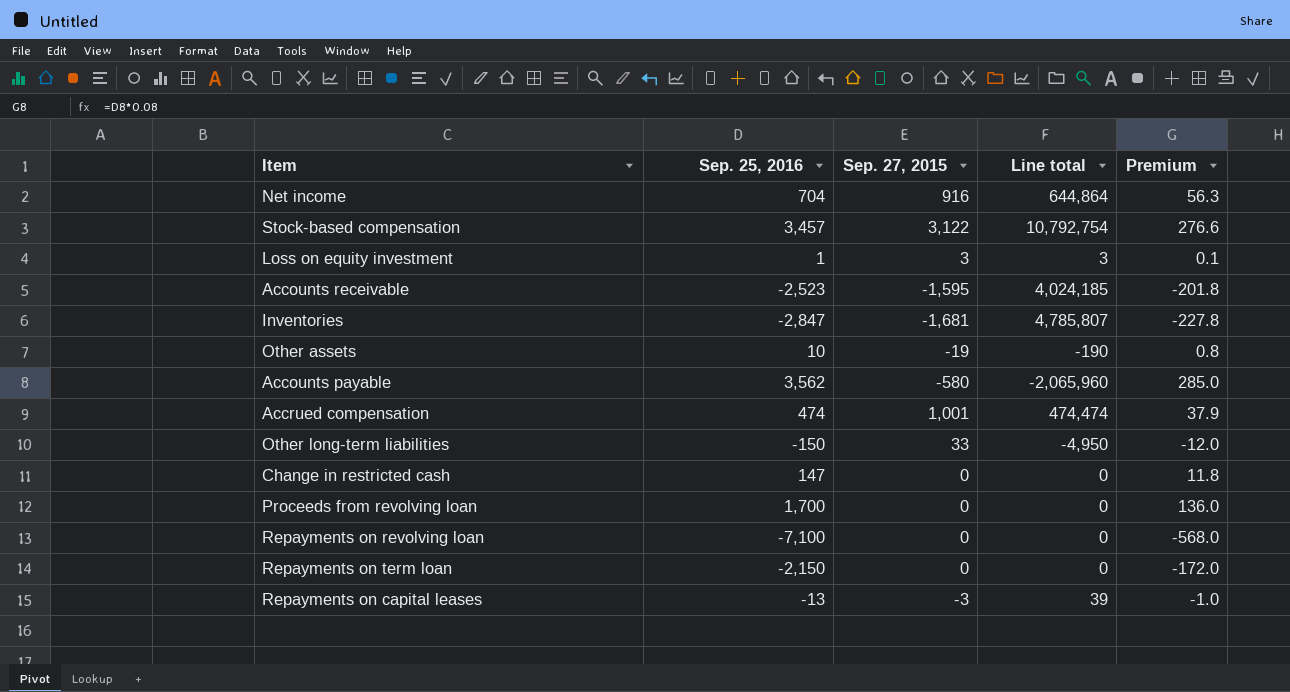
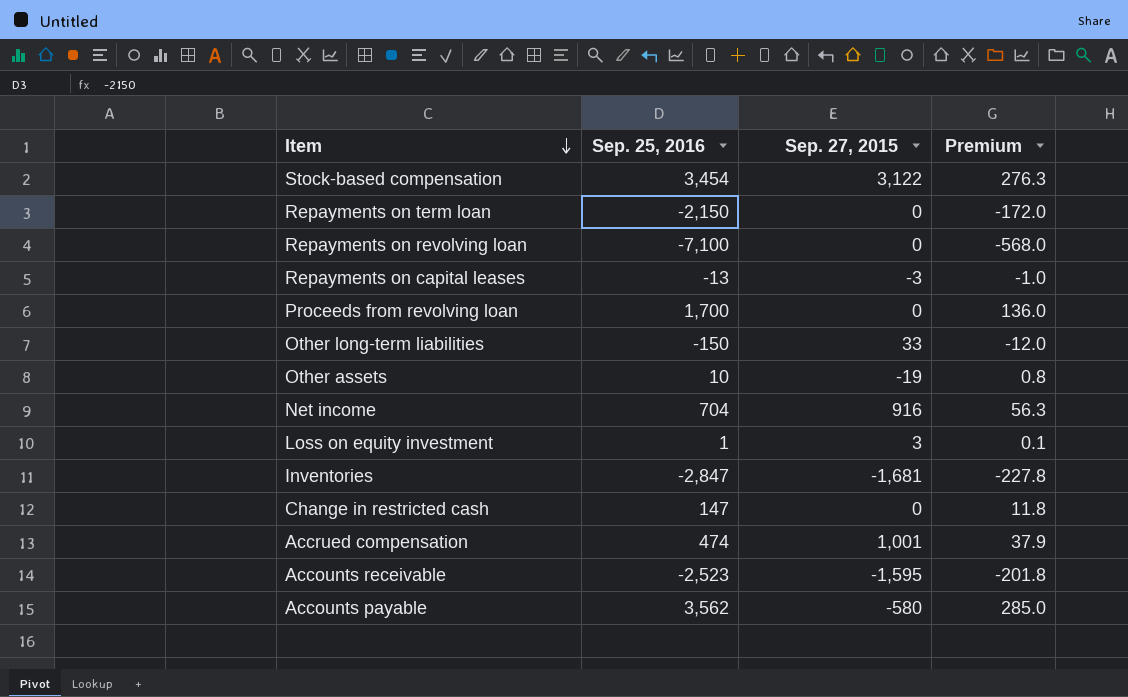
row order: none -> Item descending
column Line total | formula: [Sep. 25, 2016] * [Sep. 27, 2015] -> none
Stock-based compensation | Sep. 25, 2016: 3,457 -> 3,454
Stock-based compensation | Premium: 276.6 -> 276.3

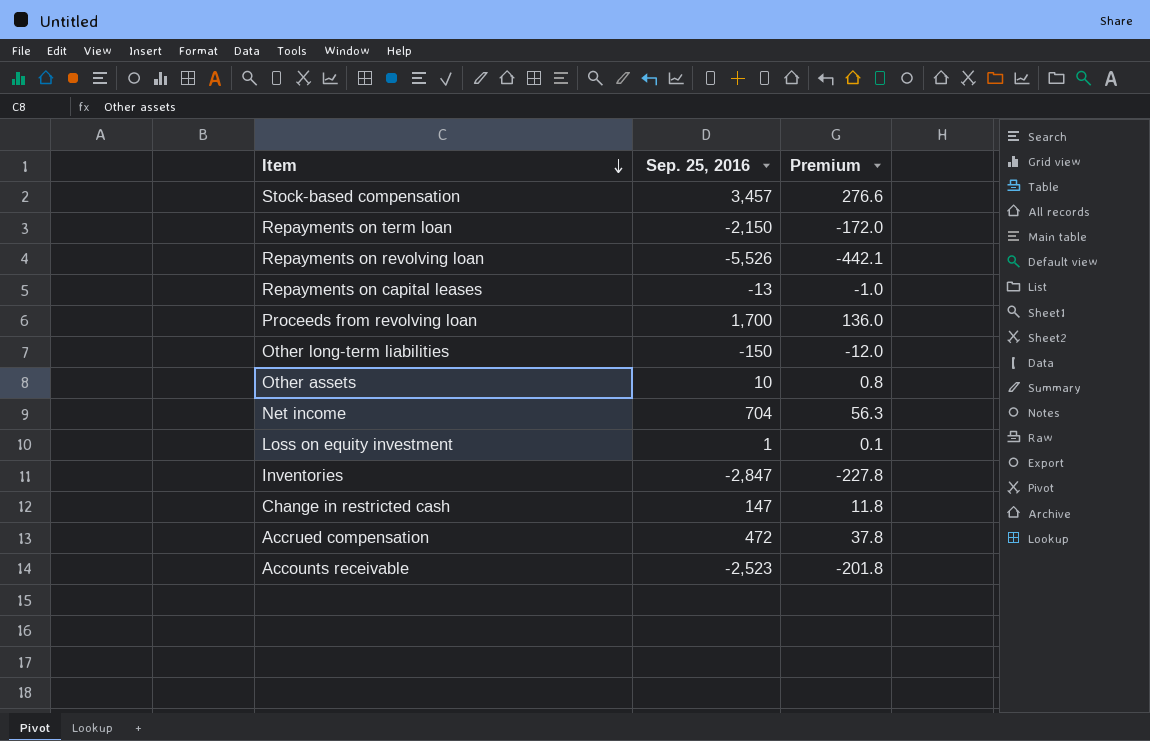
column Sep. 27, 2015 | position: 3 -> none
row Accounts payable: 3,562 | -580 | 285.0 -> none
Stock-based compensation | Sep. 25, 2016: 3,454 -> 3,457
Stock-based compensation | Premium: 276.3 -> 276.6
Repayments on revolving loan | Sep. 25, 2016: -7,100 -> -5,526
Repayments on revolving loan | Premium: -568.0 -> -442.1
Accrued compensation | Sep. 25, 2016: 474 -> 472
Accrued compensation | Premium: 37.9 -> 37.8

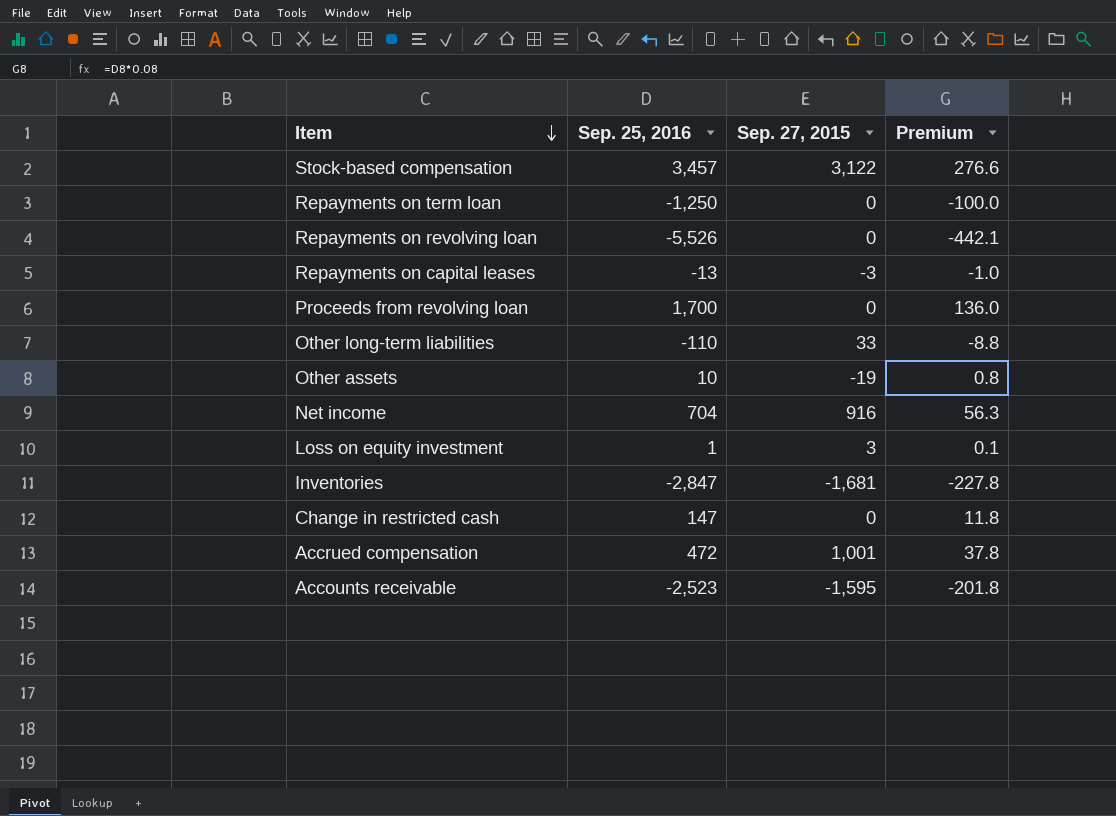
column Sep. 27, 2015 | position: none -> 3
Repayments on term loan | Sep. 25, 2016: -2,150 -> -1,250
Repayments on term loan | Premium: -172.0 -> -100.0
Other long-term liabilities | Sep. 25, 2016: -150 -> -110
Other long-term liabilities | Premium: -12.0 -> -8.8

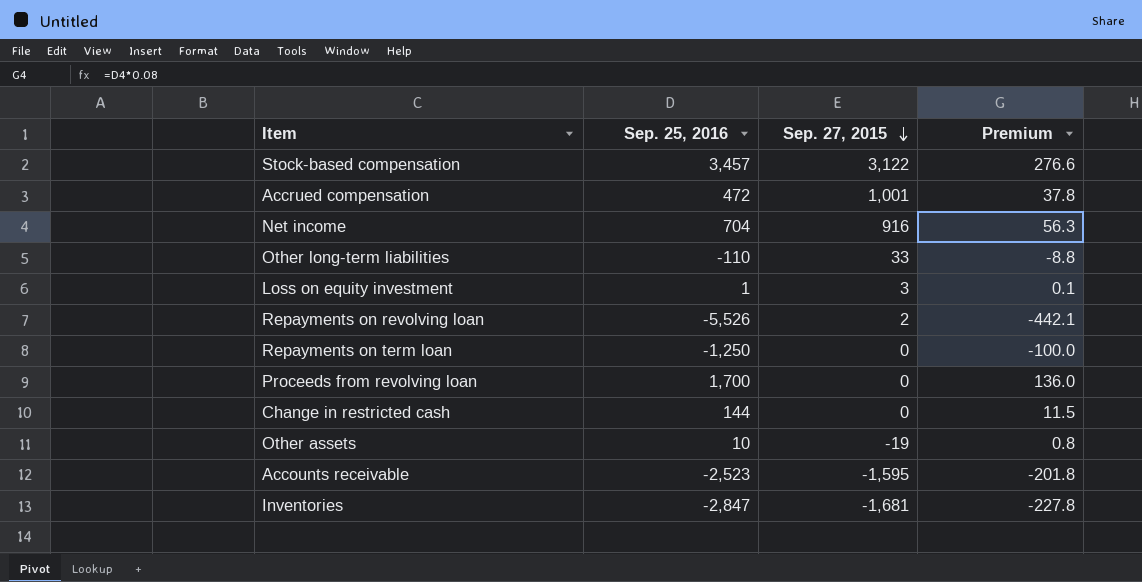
row order: Item descending -> Sep. 27, 2015 descending
row Repayments on capital leases: -13 | -3 | -1.0 -> none
Repayments on revolving loan | Sep. 27, 2015: 0 -> 2
Change in restricted cash | Sep. 25, 2016: 147 -> 144
Change in restricted cash | Premium: 11.8 -> 11.5

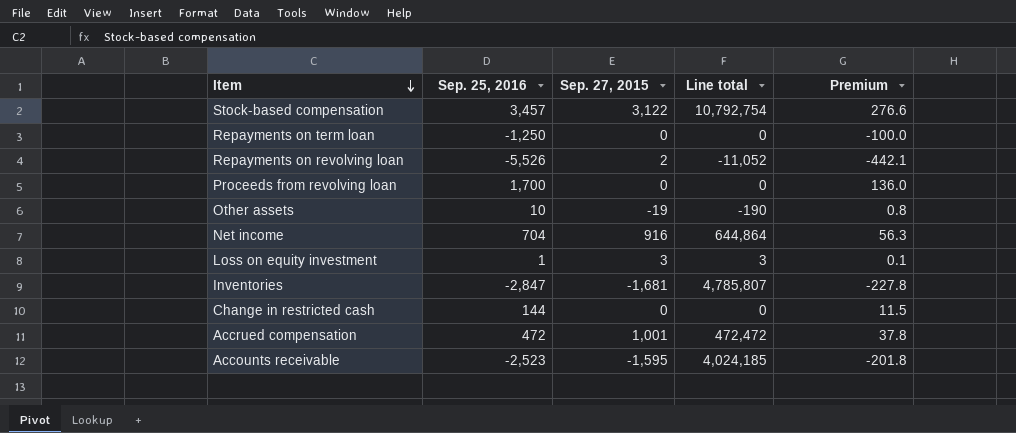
row order: Sep. 27, 2015 descending -> Item descending
column Line total | formula: none -> [Sep. 25, 2016] * [Sep. 27, 2015]
row Other long-term liabilities: -110 | 33 | -8.8 -> none

